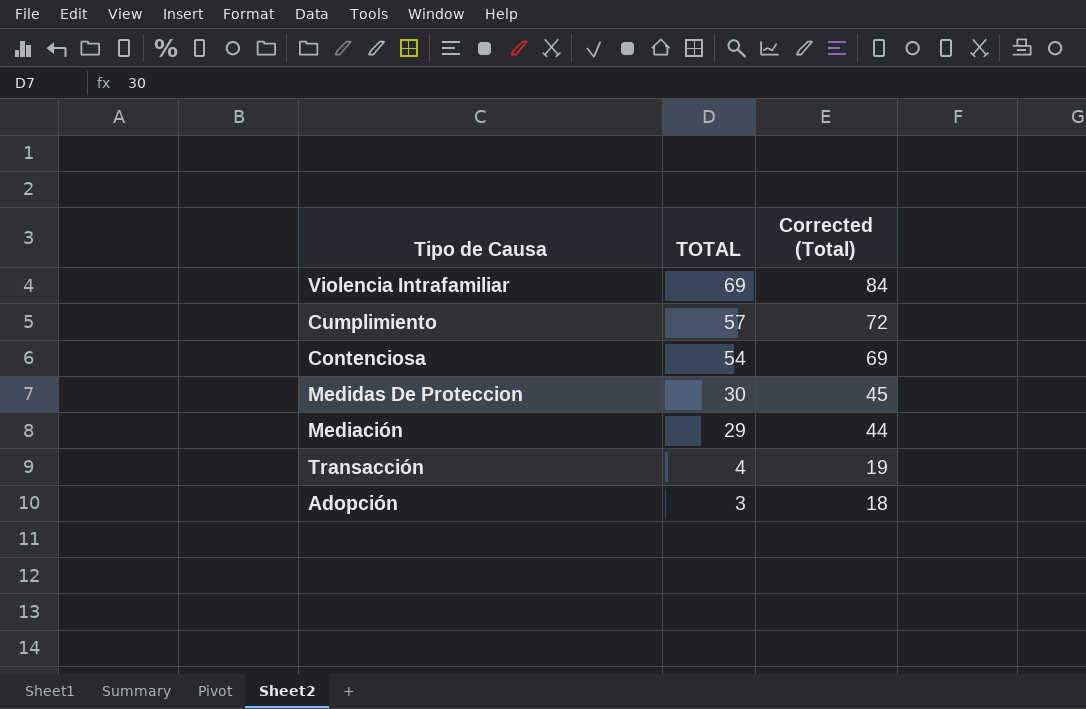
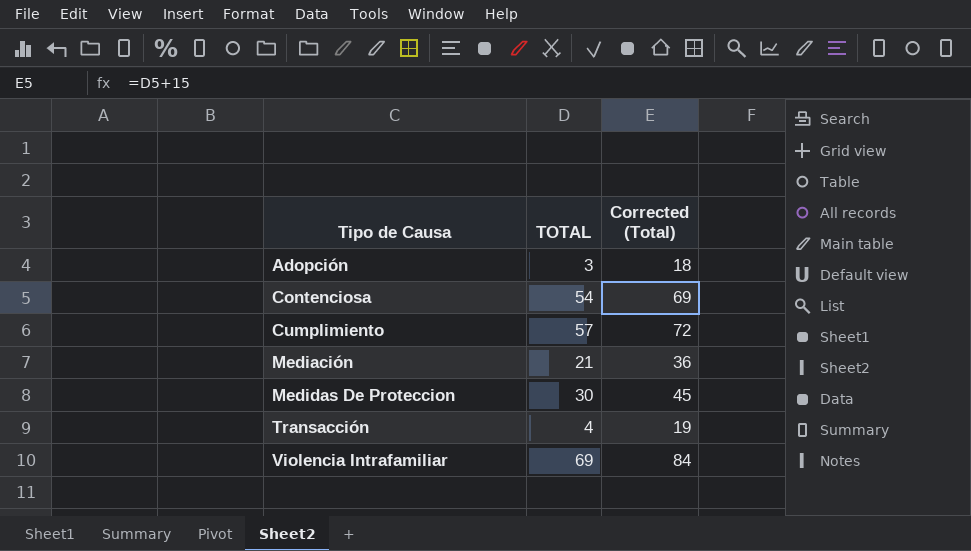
row order: TOTAL descending -> Tipo de Causa ascending
Mediación | TOTAL: 29 -> 21
Mediación | Corrected (Total): 44 -> 36

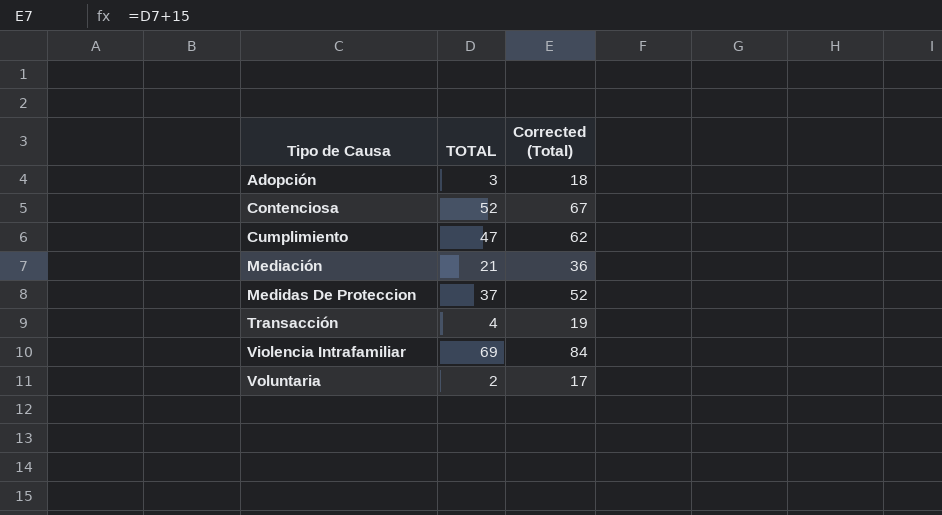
Contenciosa | TOTAL: 54 -> 52
Contenciosa | Corrected (Total): 69 -> 67
Cumplimiento | TOTAL: 57 -> 47
Cumplimiento | Corrected (Total): 72 -> 62
Medidas De Proteccion | TOTAL: 30 -> 37
Medidas De Proteccion | Corrected (Total): 45 -> 52
row Voluntaria: none -> 2 | 17

